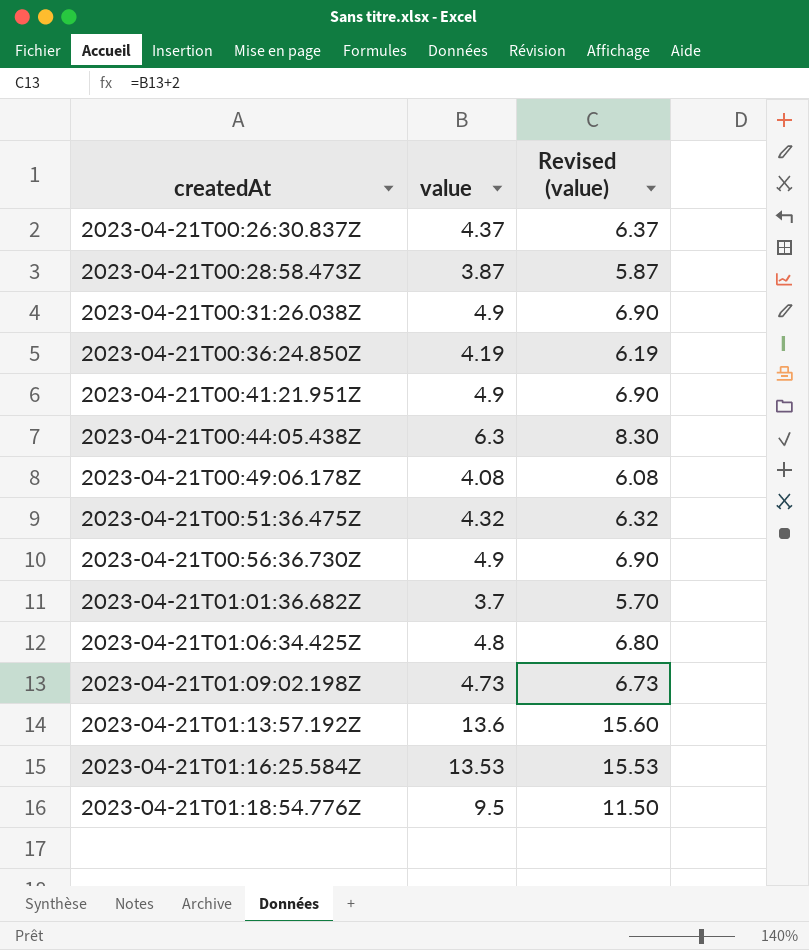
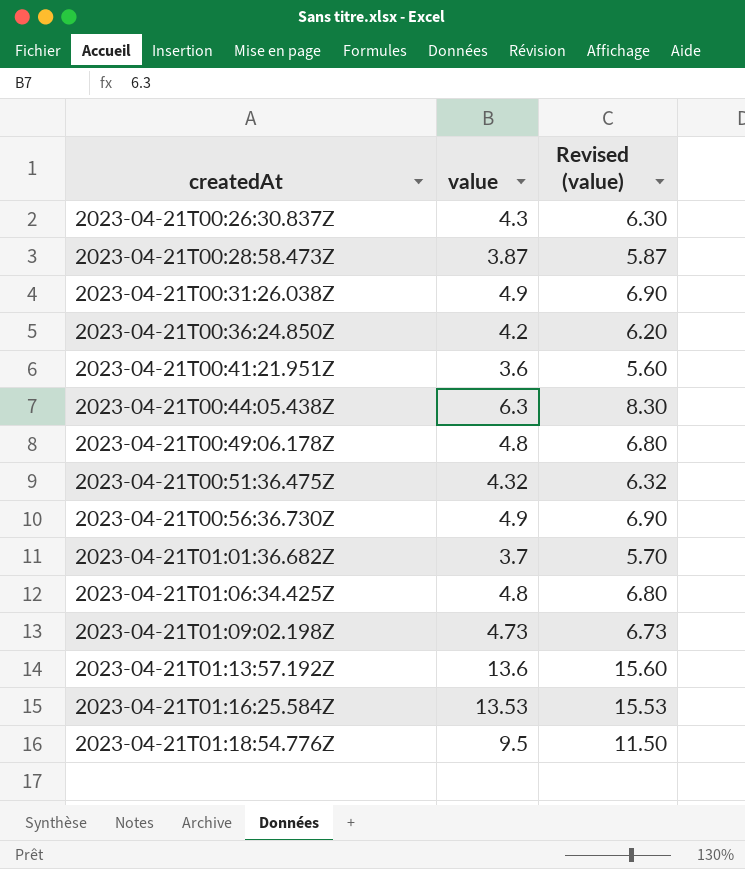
2023-04-21T00:26:30.837Z | value: 4.37 -> 4.3
2023-04-21T00:26:30.837Z | Revised (value): 6.37 -> 6.30
2023-04-21T00:36:24.850Z | value: 4.19 -> 4.2
2023-04-21T00:36:24.850Z | Revised (value): 6.19 -> 6.20
2023-04-21T00:41:21.951Z | value: 4.9 -> 3.6
2023-04-21T00:41:21.951Z | Revised (value): 6.90 -> 5.60
2023-04-21T00:49:06.178Z | value: 4.08 -> 4.8
2023-04-21T00:49:06.178Z | Revised (value): 6.08 -> 6.80

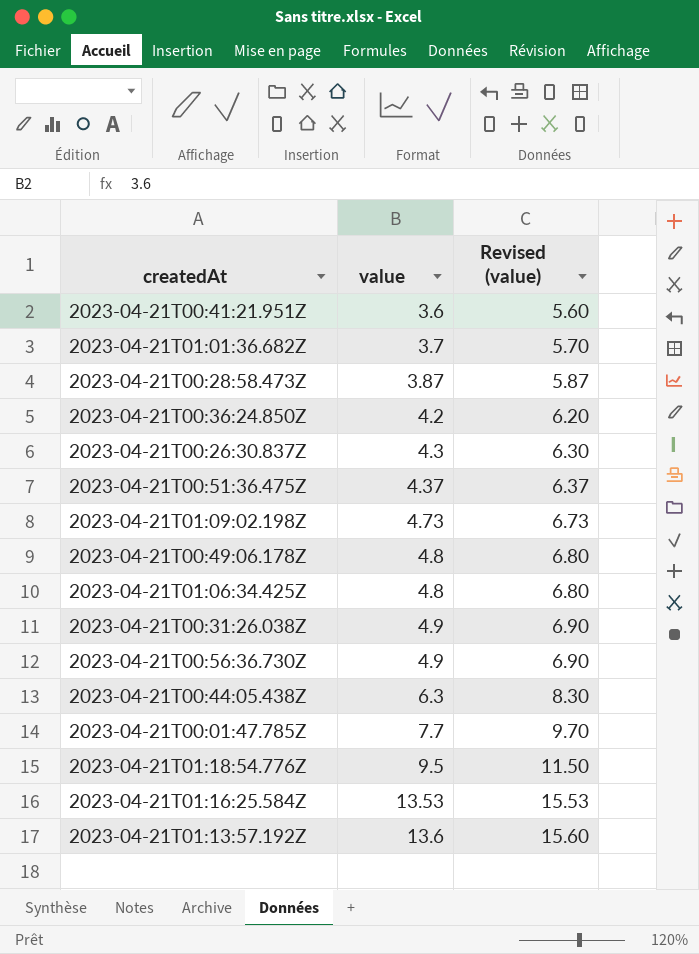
row order: createdAt ascending -> value ascending
2023-04-21T00:51:36.475Z | value: 4.32 -> 4.37
2023-04-21T00:51:36.475Z | Revised (value): 6.32 -> 6.37
row 2023-04-21T00:01:47.785Z: none -> 7.7 | 9.70

